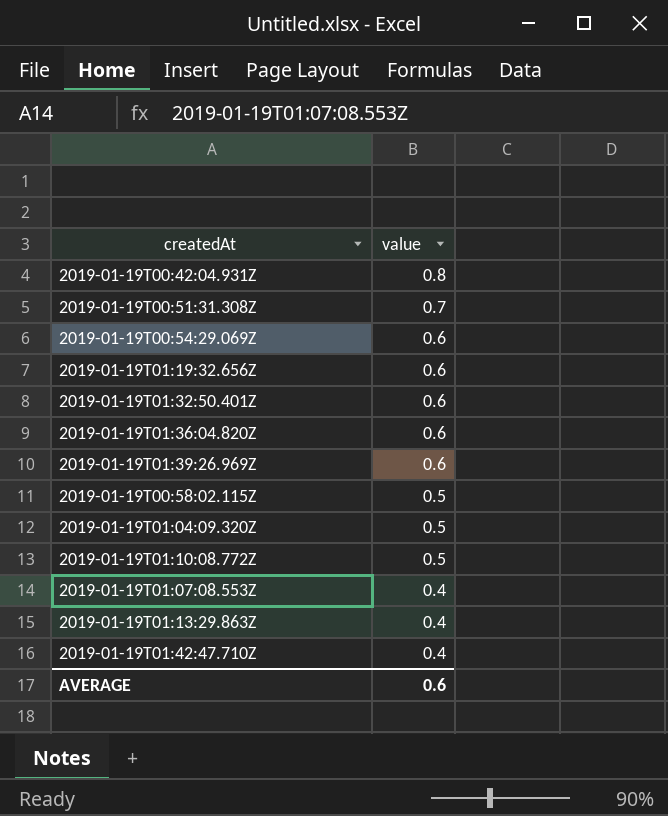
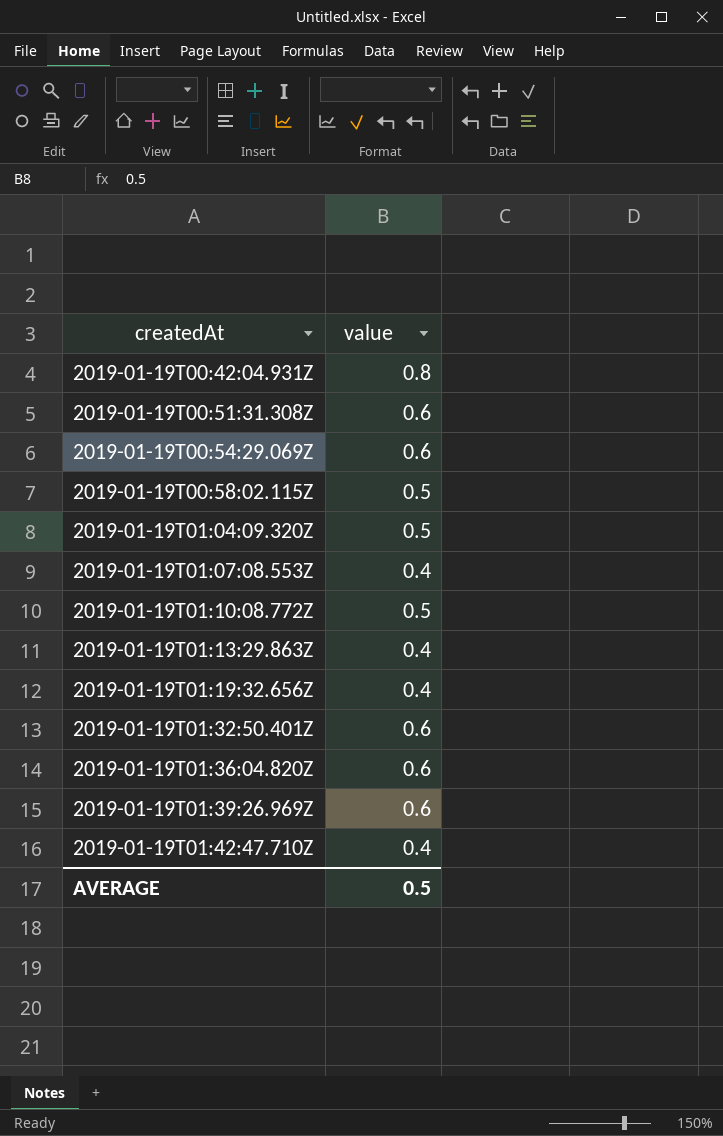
row order: value descending -> createdAt ascending
2019-01-19T00:51:31.308Z | value: 0.7 -> 0.6
2019-01-19T01:19:32.656Z | value: 0.6 -> 0.4
AVERAGE | value: 0.6 -> 0.5

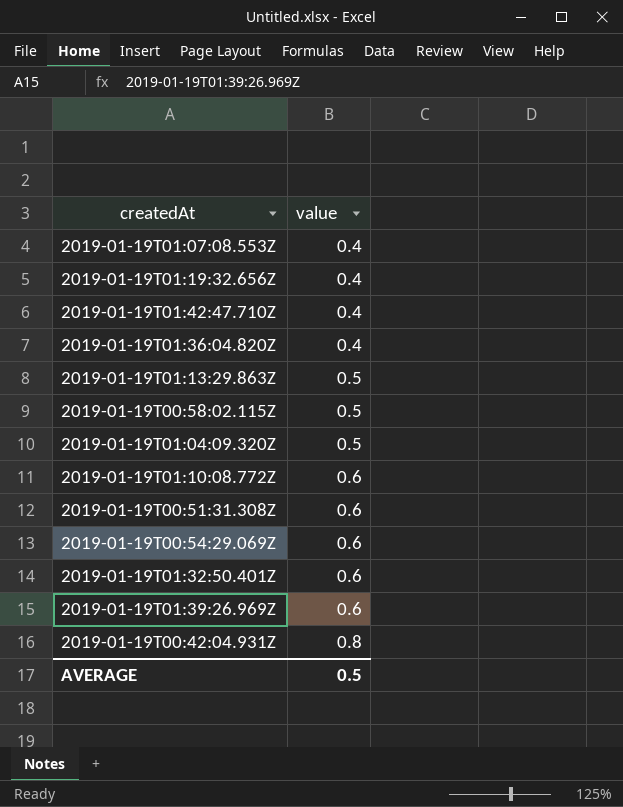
row order: createdAt ascending -> value ascending
2019-01-19T01:36:04.820Z | value: 0.6 -> 0.4
2019-01-19T01:13:29.863Z | value: 0.4 -> 0.5
2019-01-19T01:10:08.772Z | value: 0.5 -> 0.6

